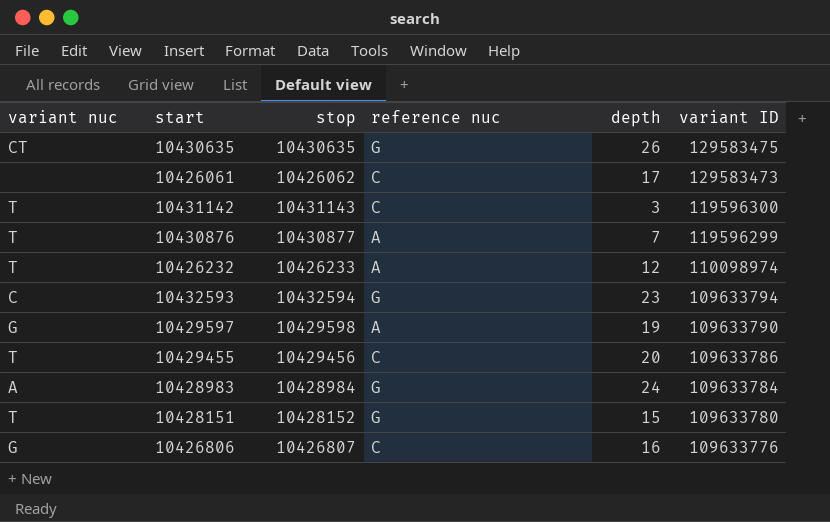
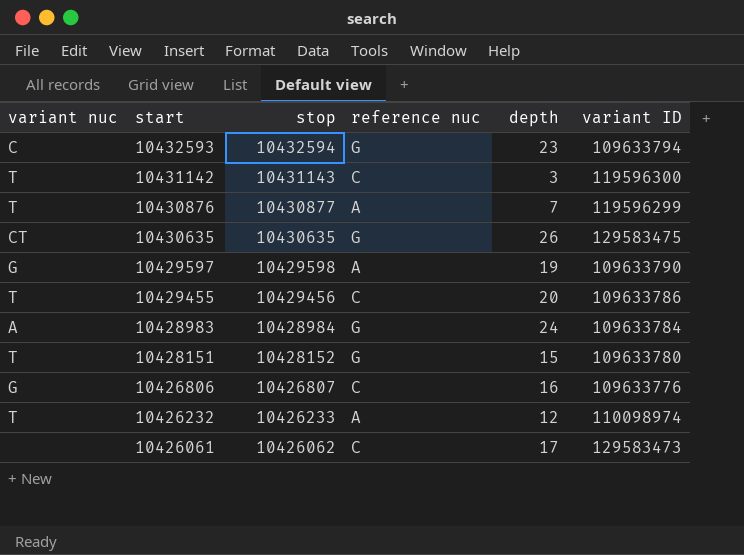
row order: variant ID descending -> start descending

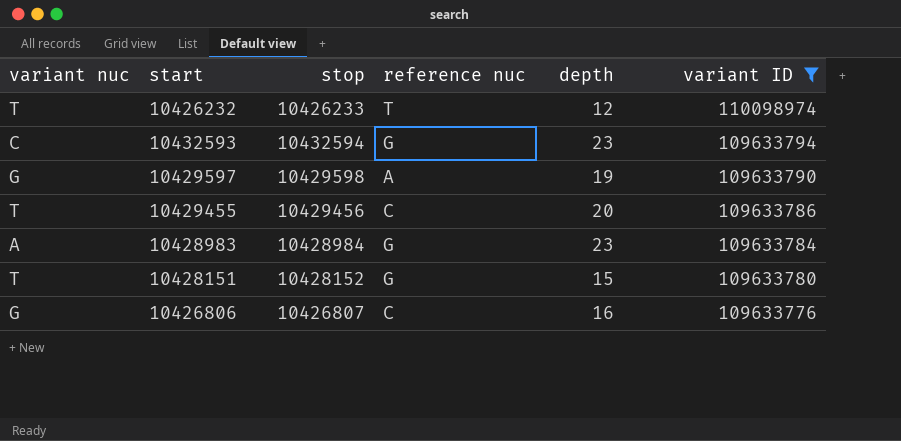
filter: none -> variant ID <= 110098974
row order: start descending -> variant ID descending
10426232 | reference nuc: A -> T
10428983 | depth: 24 -> 23

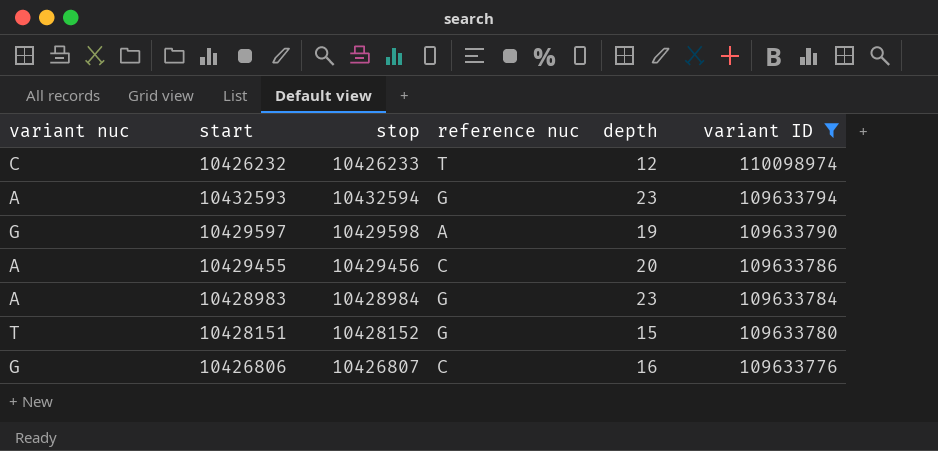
10426232 | variant nuc: T -> C
10432593 | variant nuc: C -> A
10429455 | variant nuc: T -> A

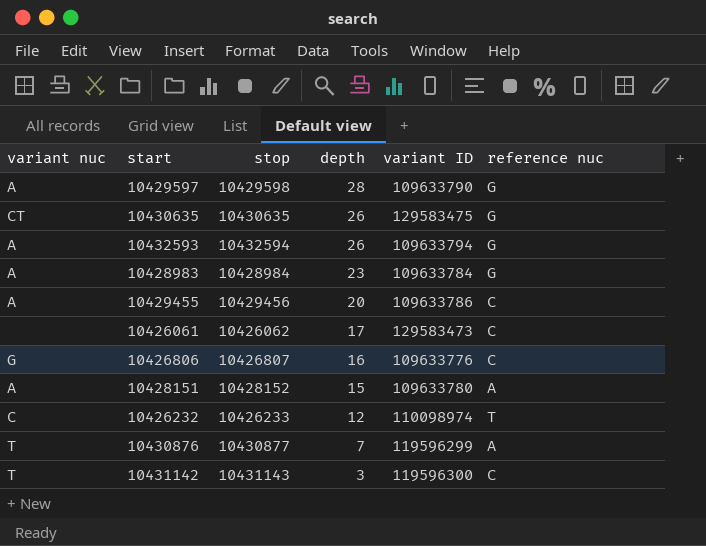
filter: variant ID <= 110098974 -> none
row order: variant ID descending -> depth descending
column reference nuc | position: 4 -> 6
10429597 | variant nuc: G -> A
10429597 | depth: 19 -> 28
10429597 | reference nuc: A -> G
10432593 | depth: 23 -> 26
10428151 | variant nuc: T -> A
10428151 | reference nuc: G -> A

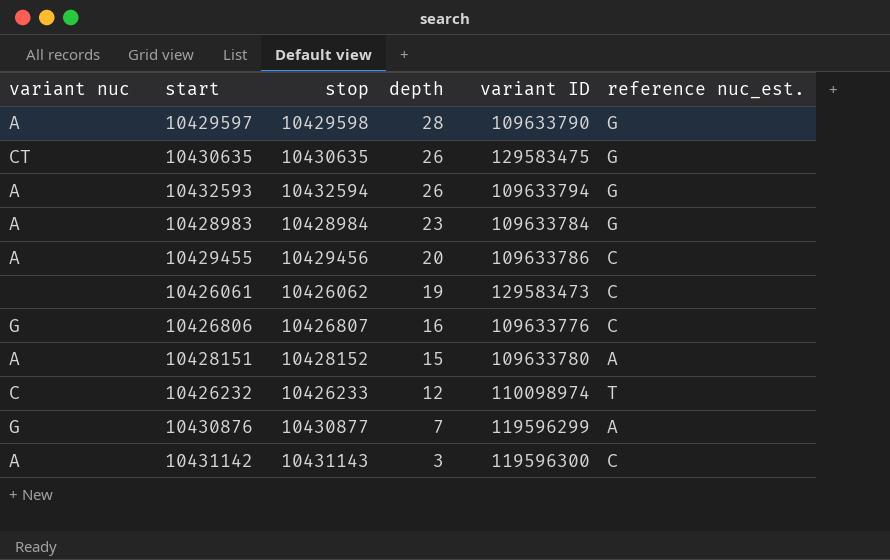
column name: reference nuc -> reference nuc_est.
10426061 | depth: 17 -> 19
10430876 | variant nuc: T -> G
10431142 | variant nuc: T -> A

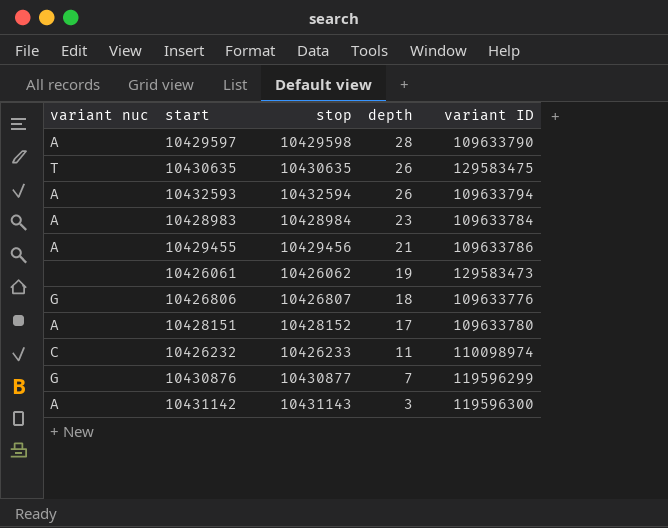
column reference nuc_est. | position: 6 -> none
10430635 | variant nuc: CT -> T
10429455 | depth: 20 -> 21
10426806 | depth: 16 -> 18
10428151 | depth: 15 -> 17
10426232 | depth: 12 -> 11

